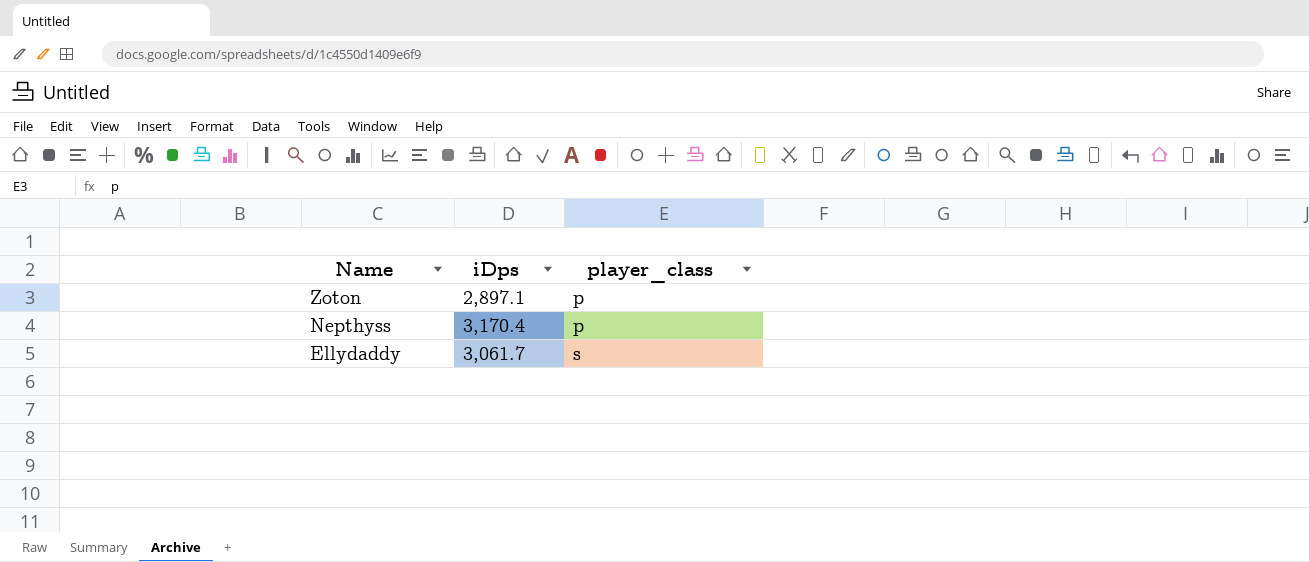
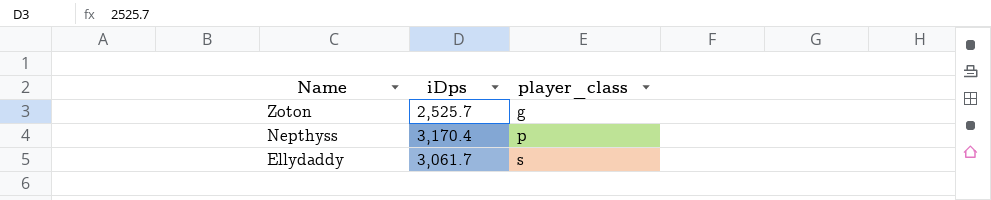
Zoton | iDps: 2,897.1 -> 2,525.7
Zoton | player_class: p -> g

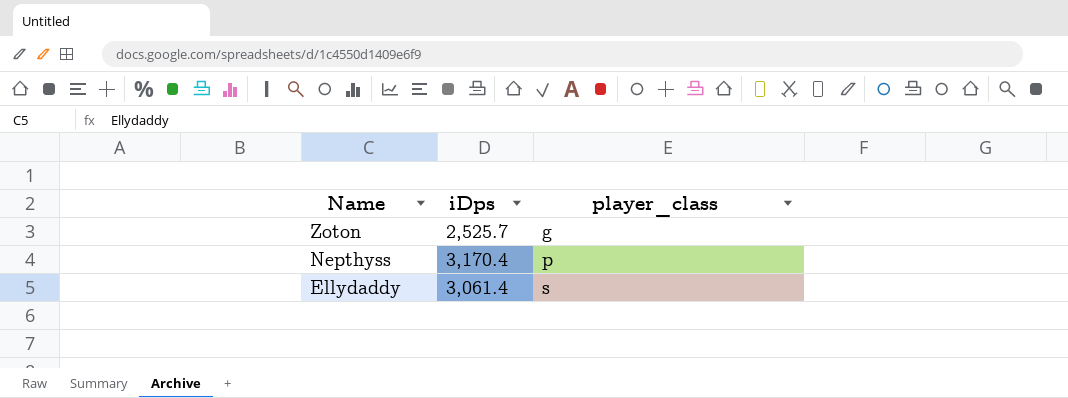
Ellydaddy | iDps: 3,061.7 -> 3,061.4

